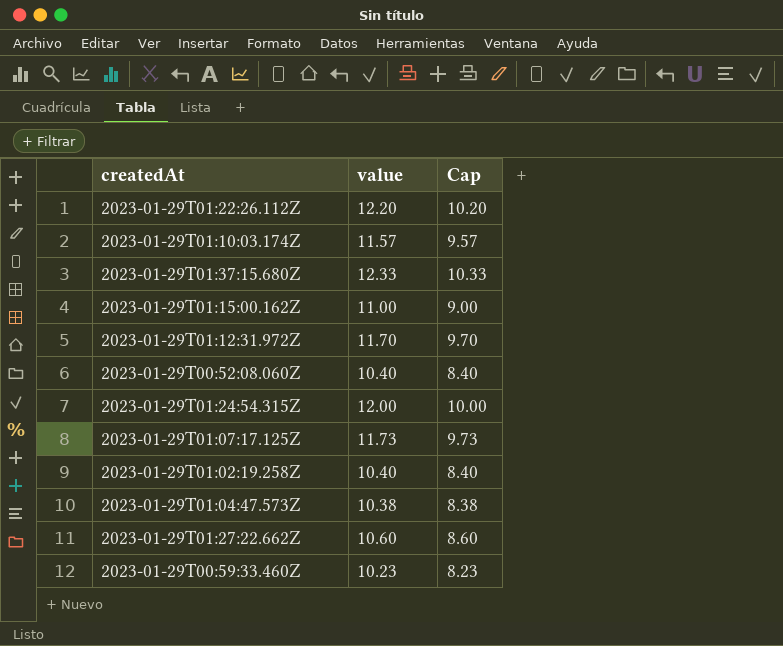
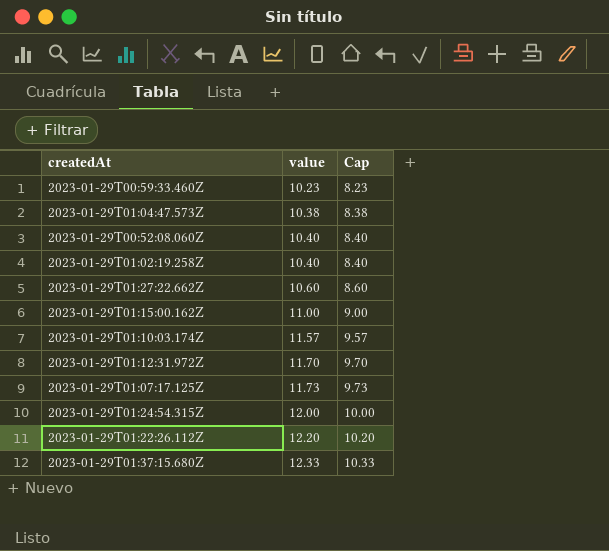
row order: none -> value ascending

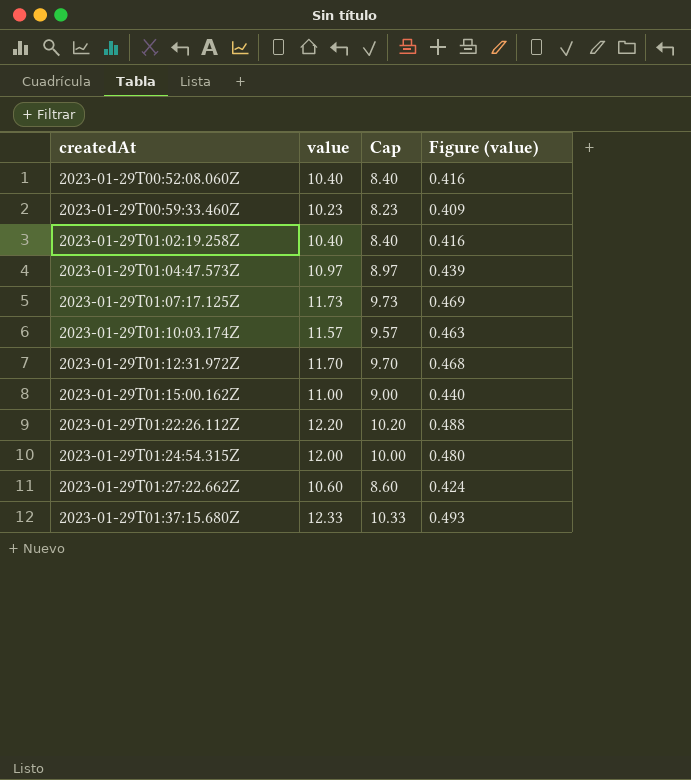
row order: value ascending -> createdAt ascending
column Figure (value) | formula: none -> [value] * 0.04
2023-01-29T01:04:47.573Z | value: 10.38 -> 10.97
2023-01-29T01:04:47.573Z | Cap: 8.38 -> 8.97

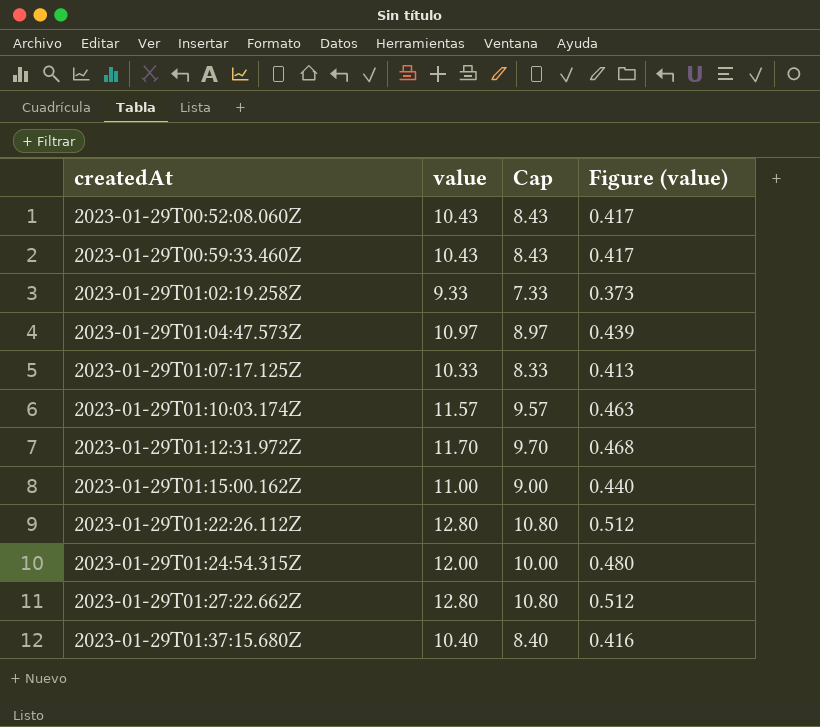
2023-01-29T00:52:08.060Z | value: 10.40 -> 10.43
2023-01-29T00:52:08.060Z | Cap: 8.40 -> 8.43
2023-01-29T00:52:08.060Z | Figure (value): 0.416 -> 0.417
2023-01-29T00:59:33.460Z | value: 10.23 -> 10.43
2023-01-29T00:59:33.460Z | Cap: 8.23 -> 8.43
2023-01-29T00:59:33.460Z | Figure (value): 0.409 -> 0.417
2023-01-29T01:02:19.258Z | value: 10.40 -> 9.33
2023-01-29T01:02:19.258Z | Cap: 8.40 -> 7.33
2023-01-29T01:02:19.258Z | Figure (value): 0.416 -> 0.373
2023-01-29T01:07:17.125Z | value: 11.73 -> 10.33
2023-01-29T01:07:17.125Z | Cap: 9.73 -> 8.33
2023-01-29T01:07:17.125Z | Figure (value): 0.469 -> 0.413
2023-01-29T01:22:26.112Z | value: 12.20 -> 12.80
2023-01-29T01:22:26.112Z | Cap: 10.20 -> 10.80
2023-01-29T01:22:26.112Z | Figure (value): 0.488 -> 0.512
2023-01-29T01:27:22.662Z | value: 10.60 -> 12.80
2023-01-29T01:27:22.662Z | Cap: 8.60 -> 10.80
2023-01-29T01:27:22.662Z | Figure (value): 0.424 -> 0.512
2023-01-29T01:37:15.680Z | value: 12.33 -> 10.40
2023-01-29T01:37:15.680Z | Cap: 10.33 -> 8.40
2023-01-29T01:37:15.680Z | Figure (value): 0.493 -> 0.416

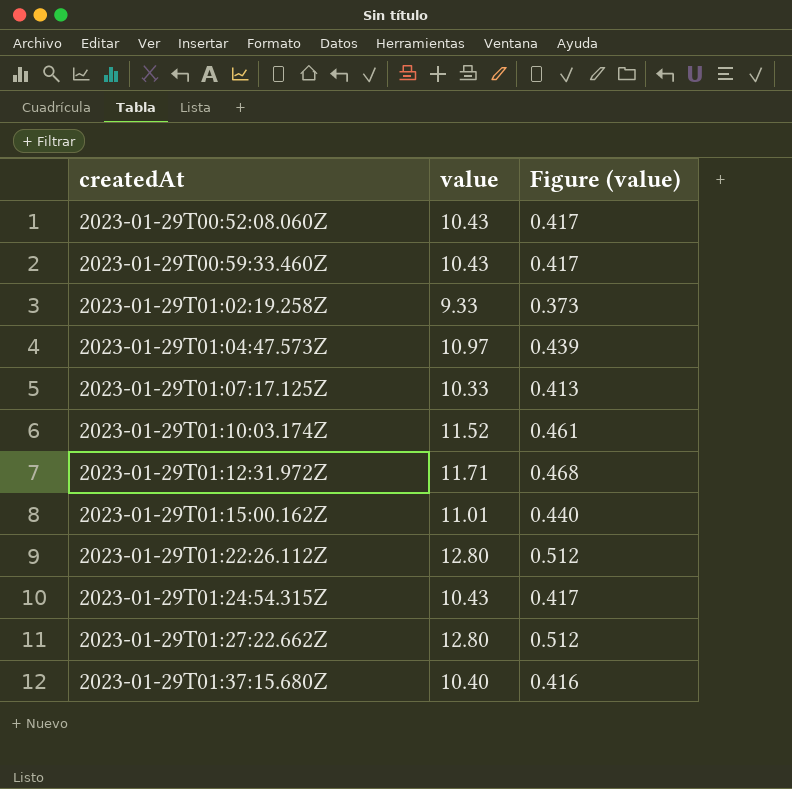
column Cap | formula: [value] - 2 -> none
2023-01-29T01:10:03.174Z | value: 11.57 -> 11.52
2023-01-29T01:10:03.174Z | Figure (value): 0.463 -> 0.461
2023-01-29T01:12:31.972Z | value: 11.70 -> 11.71
2023-01-29T01:15:00.162Z | value: 11.00 -> 11.01
2023-01-29T01:24:54.315Z | value: 12.00 -> 10.43
2023-01-29T01:24:54.315Z | Figure (value): 0.480 -> 0.417

